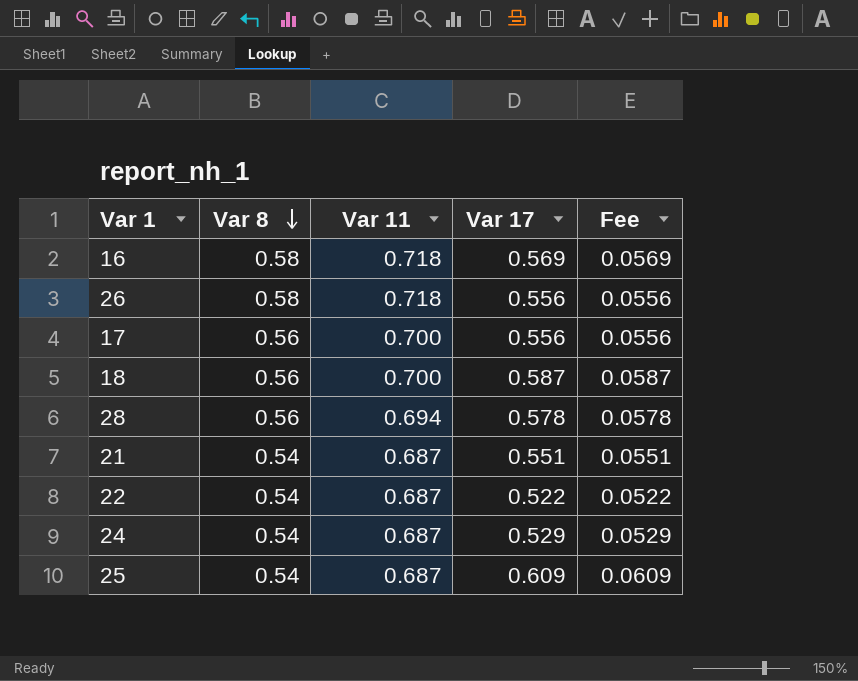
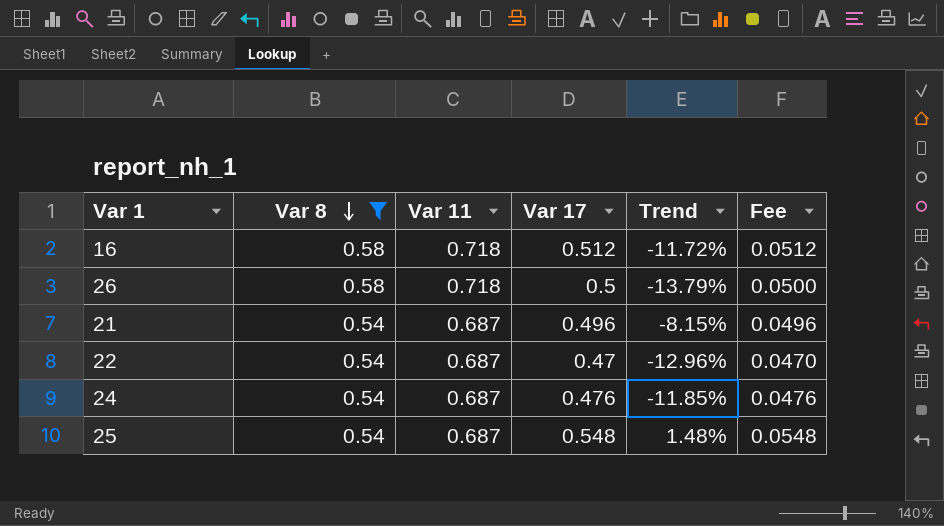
filter: none -> Var 8 != 0.56
column Trend | formula: none -> ([Var 17] - [Var 8]) / [Var 8]
16 | Var 17: 0.569 -> 0.512
16 | Fee: 0.0569 -> 0.0512
26 | Var 17: 0.556 -> 0.5
26 | Fee: 0.0556 -> 0.0500
21 | Var 17: 0.551 -> 0.496
21 | Fee: 0.0551 -> 0.0496
22 | Var 17: 0.522 -> 0.47
22 | Fee: 0.0522 -> 0.0470
24 | Var 17: 0.529 -> 0.476
24 | Fee: 0.0529 -> 0.0476
25 | Var 17: 0.609 -> 0.548
25 | Fee: 0.0609 -> 0.0548

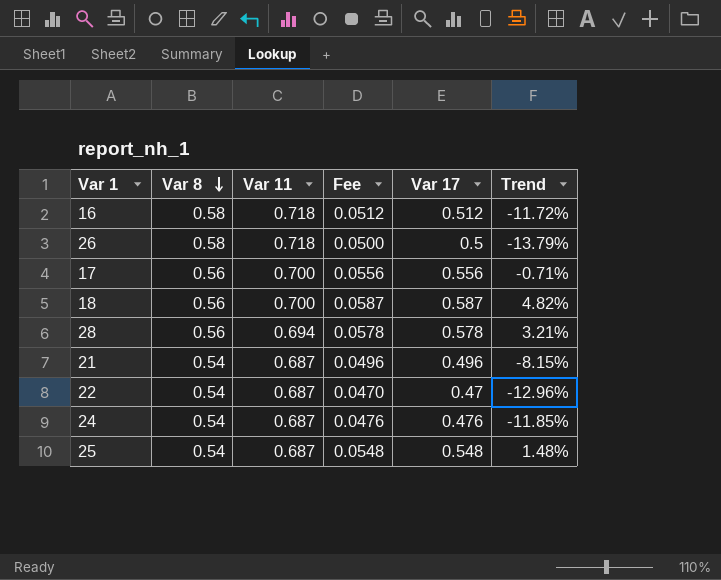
filter: Var 8 != 0.56 -> none
column Fee | position: 6 -> 4

